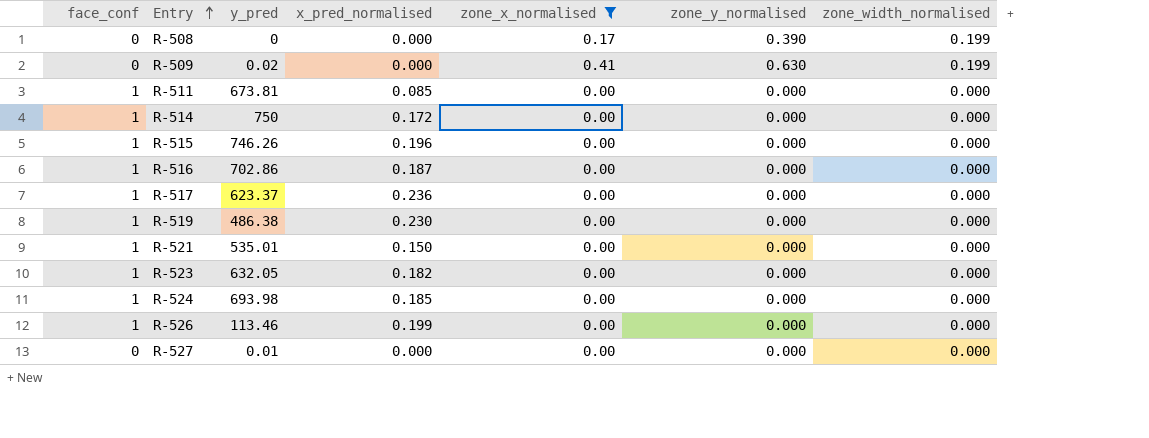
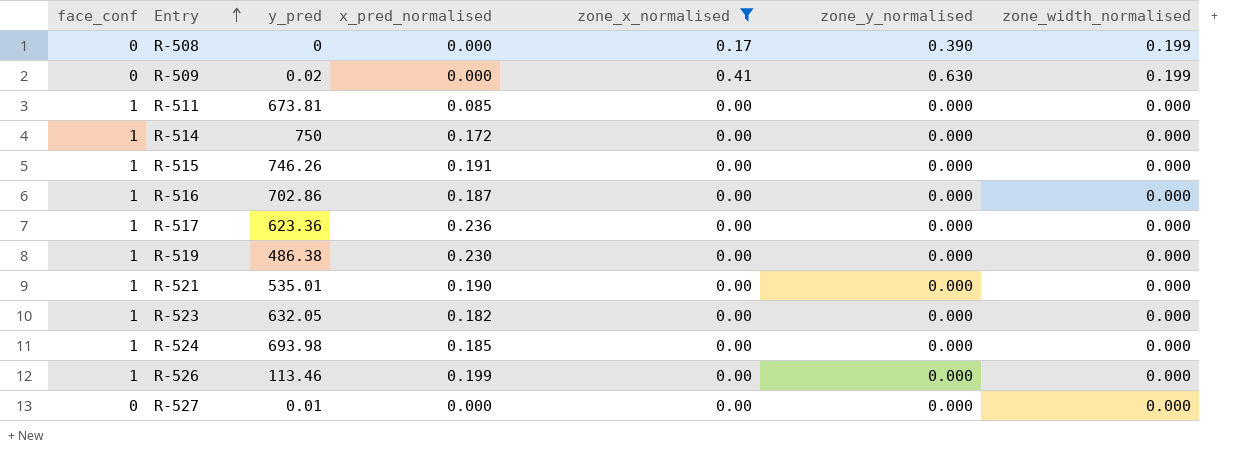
R-515 | x_pred_normalised: 0.196 -> 0.191
R-517 | y_pred: 623.37 -> 623.36
R-521 | x_pred_normalised: 0.150 -> 0.190

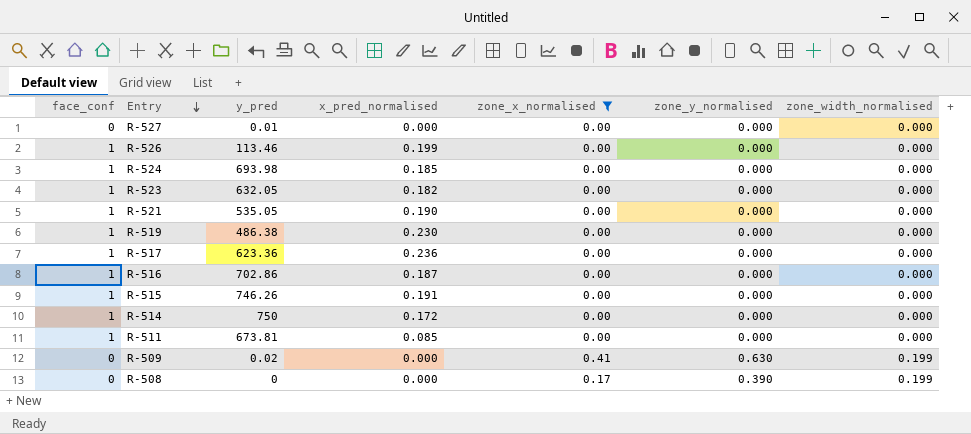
row order: Entry ascending -> Entry descending
R-521 | y_pred: 535.01 -> 535.05

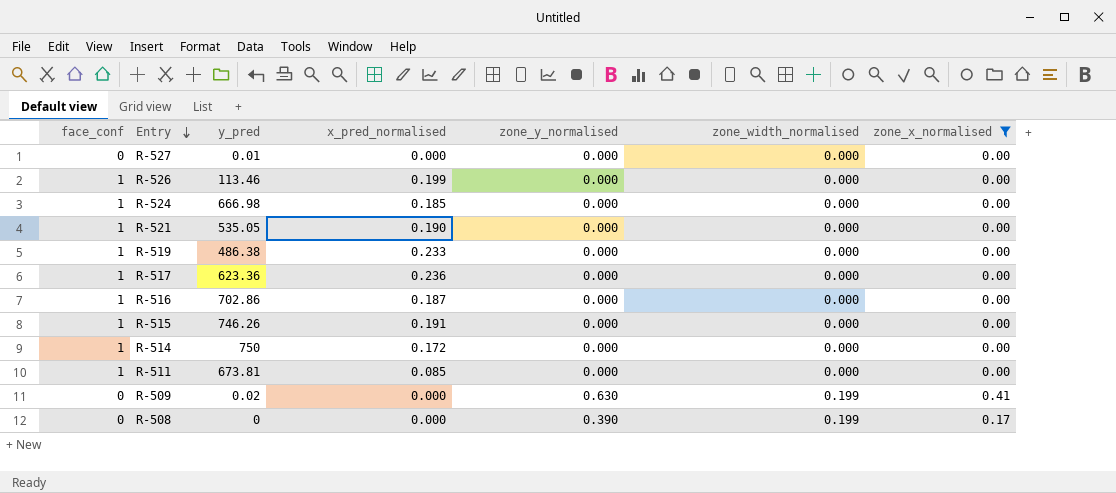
column zone_x_normalised | position: 5 -> 7
row R-523: 1 | 632.05 | 0.182 | 0.00 | 0.000 | 0.000 -> none
R-524 | y_pred: 693.98 -> 666.98
R-519 | x_pred_normalised: 0.230 -> 0.233

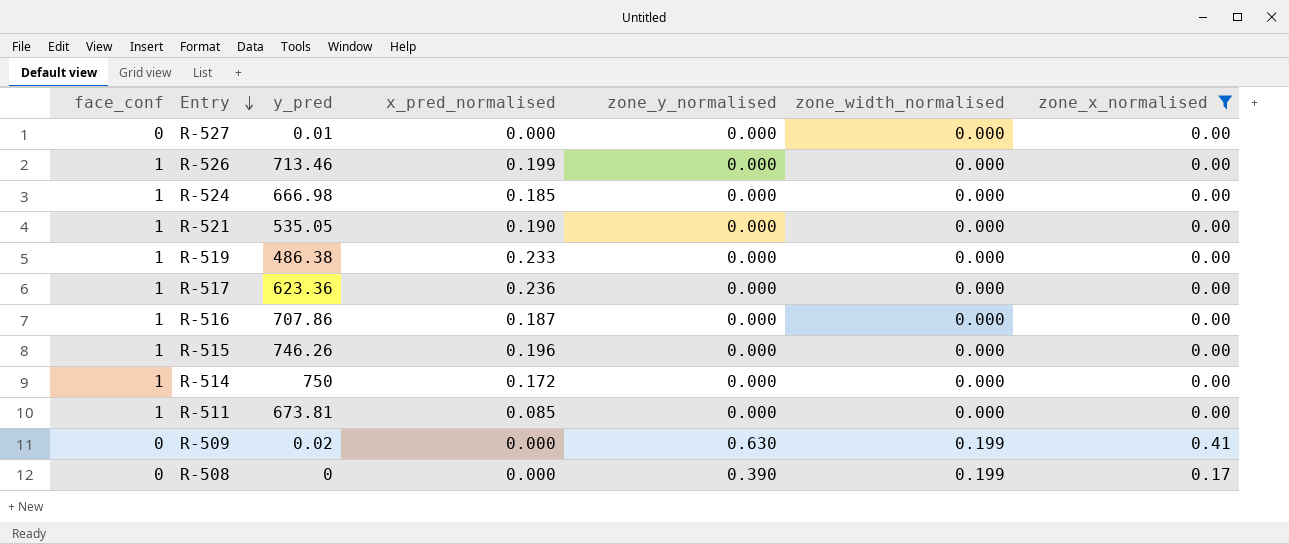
R-526 | y_pred: 113.46 -> 713.46
R-516 | y_pred: 702.86 -> 707.86
R-515 | x_pred_normalised: 0.191 -> 0.196

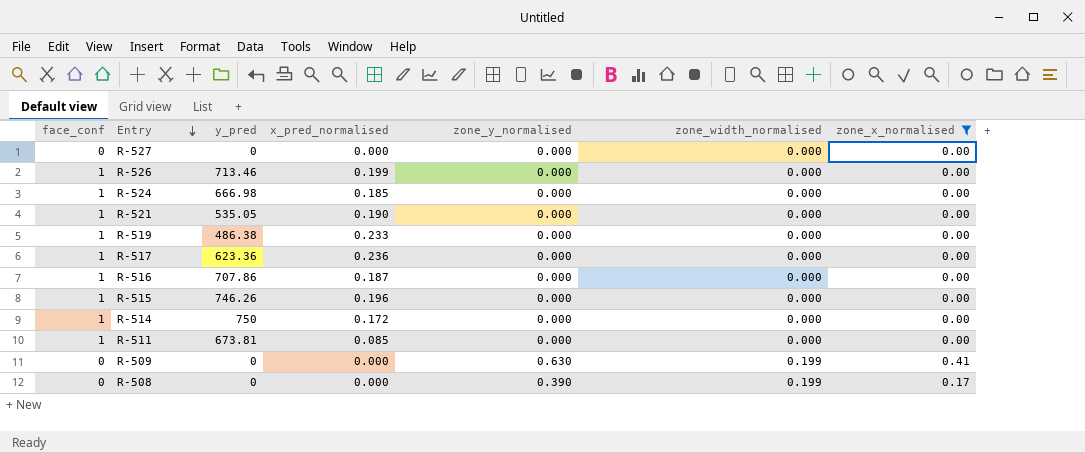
R-527 | y_pred: 0.01 -> 0
R-509 | y_pred: 0.02 -> 0

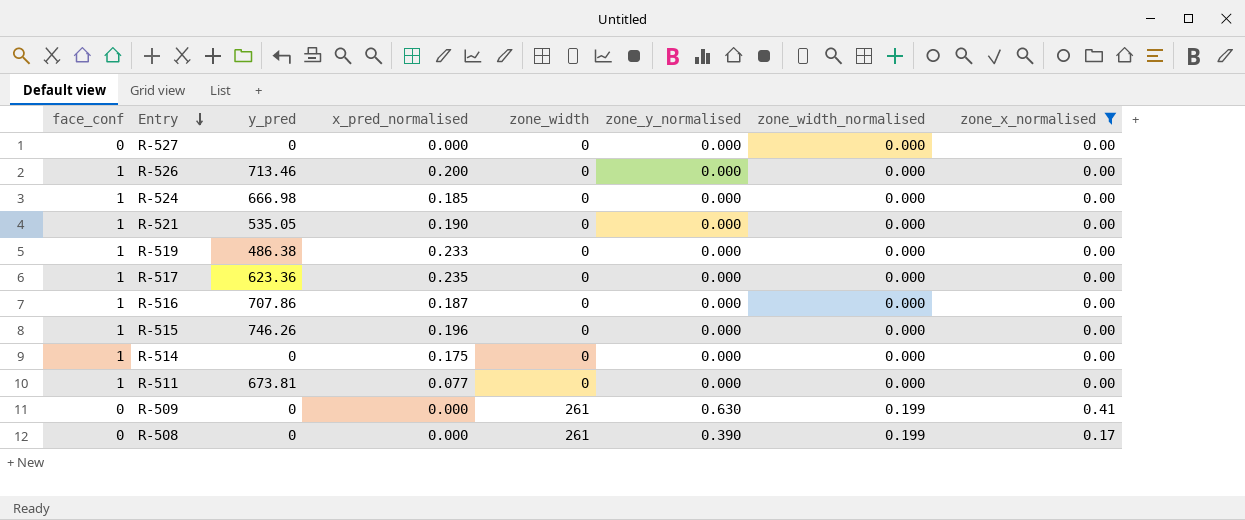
column zone_width | position: none -> 5
R-526 | x_pred_normalised: 0.199 -> 0.200
R-517 | x_pred_normalised: 0.236 -> 0.235
R-514 | y_pred: 750 -> 0
R-514 | x_pred_normalised: 0.172 -> 0.175
R-511 | x_pred_normalised: 0.085 -> 0.077

